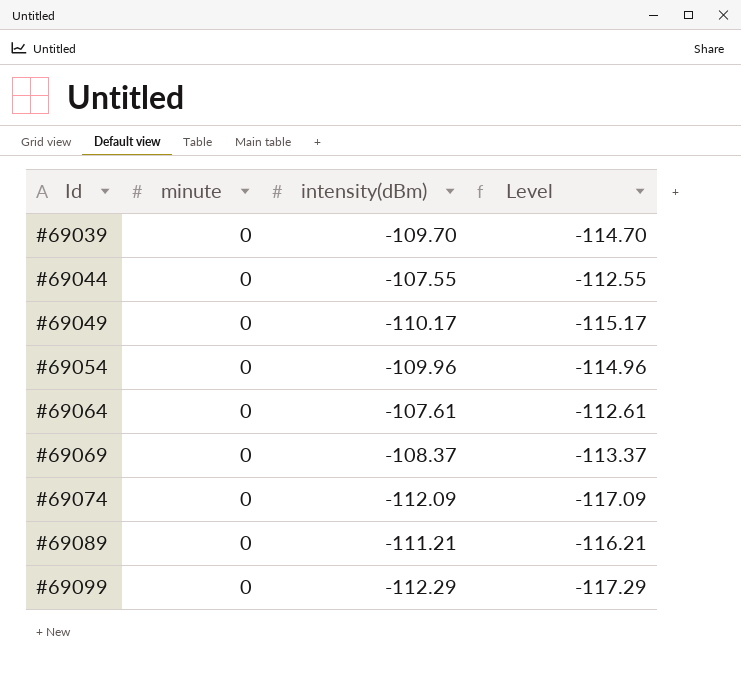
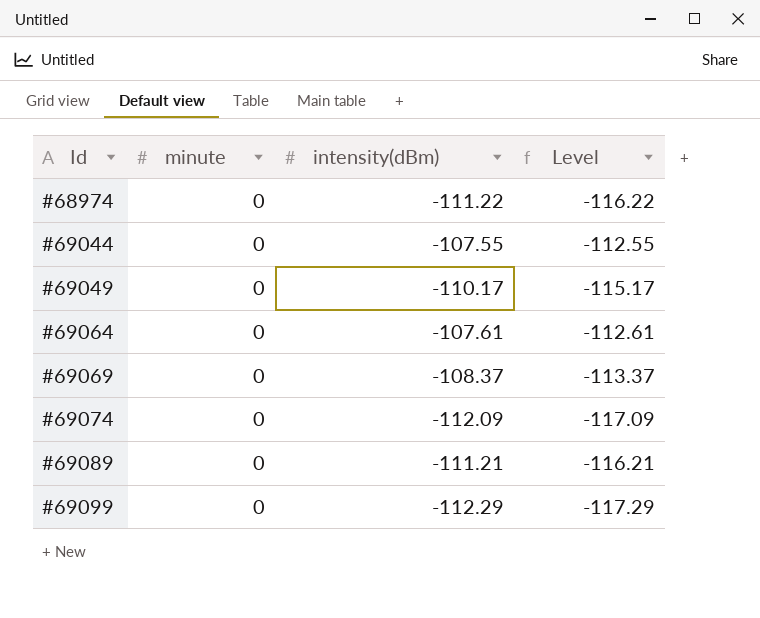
row #69039: 0 | -109.70 | -114.70 -> none
row #69054: 0 | -109.96 | -114.96 -> none
row #68974: none -> 0 | -111.22 | -116.22

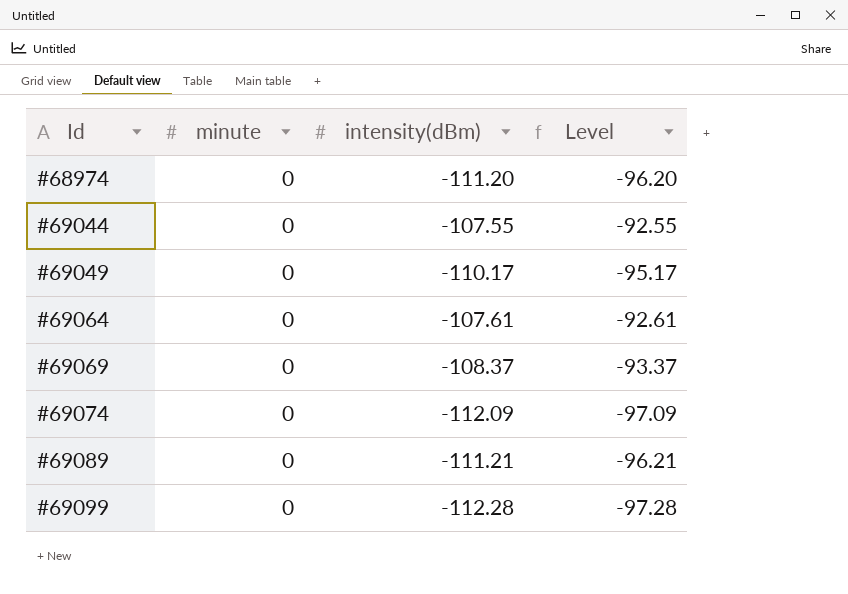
column Level | formula: [intensity(dBm)] - 5 -> [intensity(dBm)] + 15
#68974 | intensity(dBm): -111.22 -> -111.20
#69099 | intensity(dBm): -112.29 -> -112.28

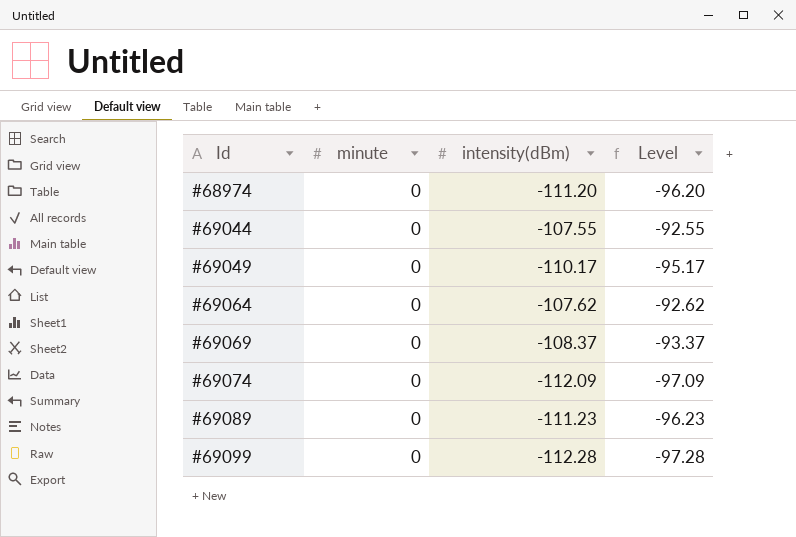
#69064 | intensity(dBm): -107.61 -> -107.62
#69064 | Level: -92.61 -> -92.62
#69089 | intensity(dBm): -111.21 -> -111.23
#69089 | Level: -96.21 -> -96.23

